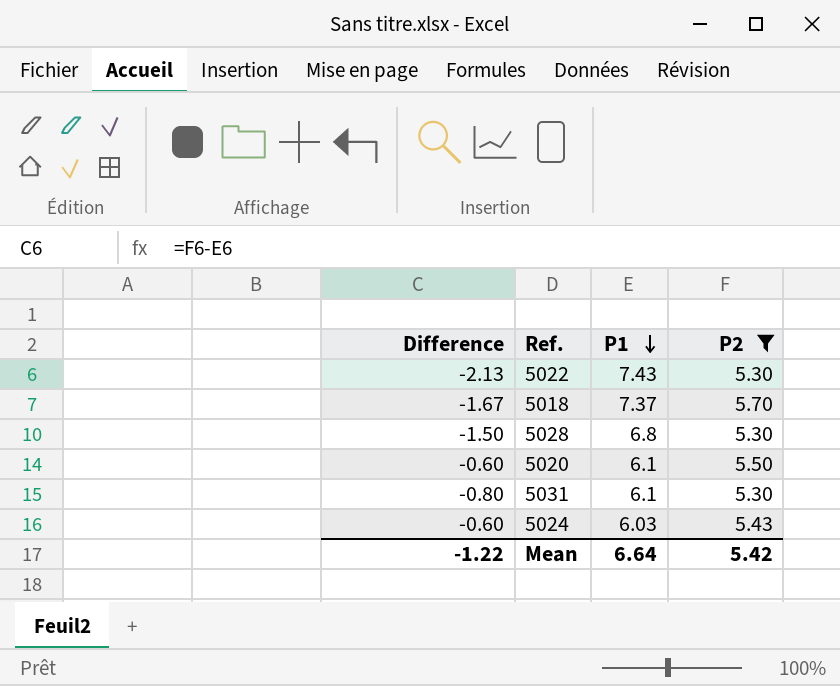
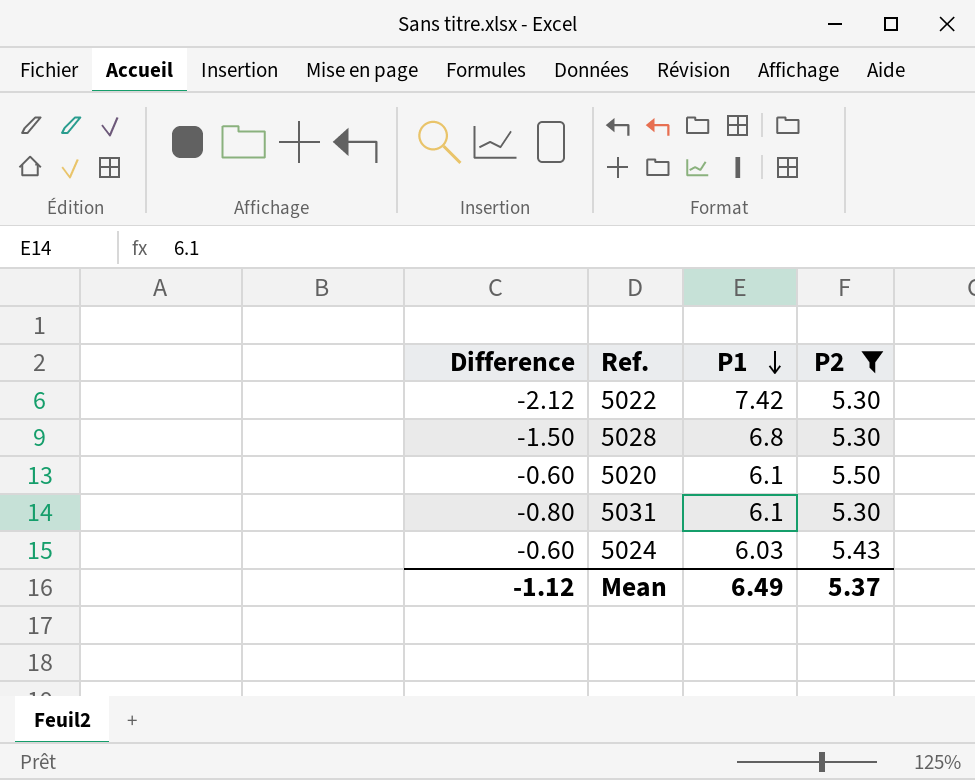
row 5018: -1.67 | 7.37 | 5.70 -> none
5022 | Difference: -2.13 -> -2.12
5022 | P1: 7.43 -> 7.42
Mean | Difference: -1.22 -> -1.12
Mean | P1: 6.64 -> 6.49
Mean | P2: 5.42 -> 5.37

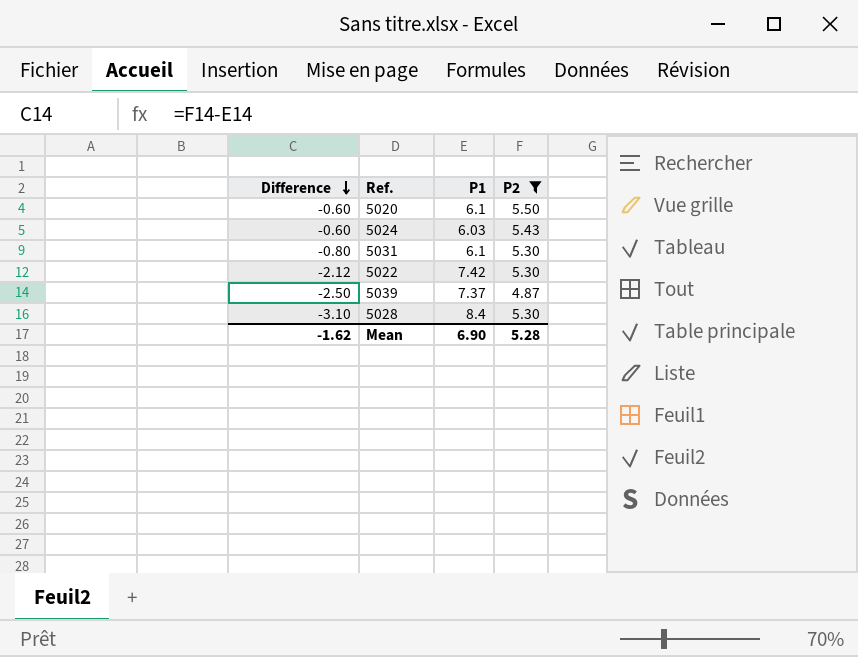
row order: P1 descending -> Difference descending
row 5039: none -> -2.50 | 7.37 | 4.87
5028 | Difference: -1.50 -> -3.10
5028 | P1: 6.8 -> 8.4
Mean | Difference: -1.12 -> -1.62
Mean | P1: 6.49 -> 6.90
Mean | P2: 5.37 -> 5.28

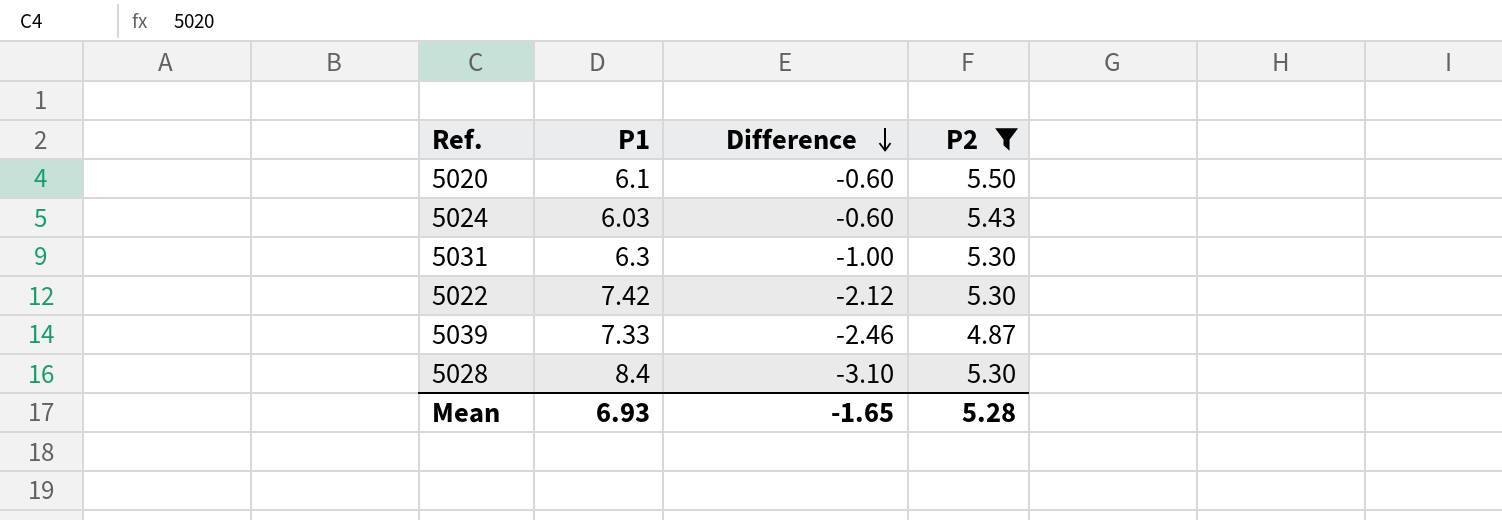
column Difference | position: 1 -> 3
5031 | P1: 6.1 -> 6.3
5031 | Difference: -0.80 -> -1.00
5039 | P1: 7.37 -> 7.33
5039 | Difference: -2.50 -> -2.46
Mean | P1: 6.90 -> 6.93
Mean | Difference: -1.62 -> -1.65

